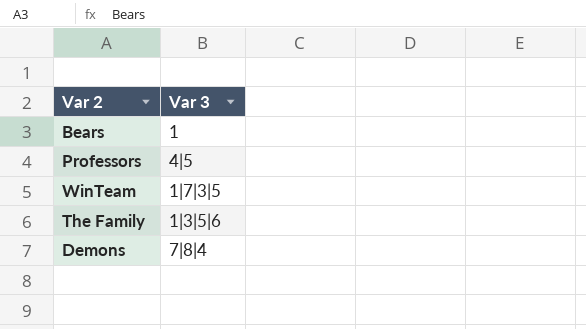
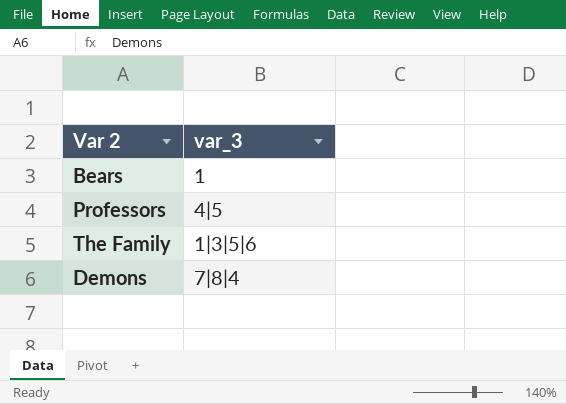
column name: Var 3 -> var_3
row WinTeam: 1|7|3|5 -> none

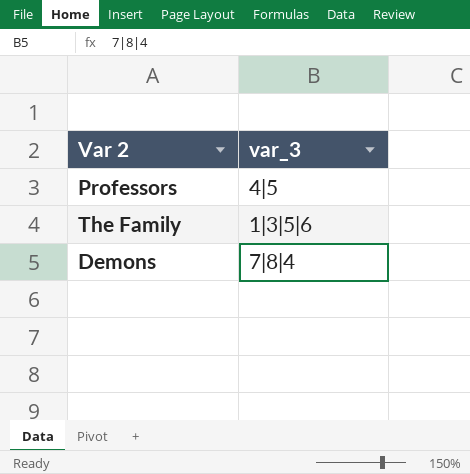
row Bears: 1 -> none

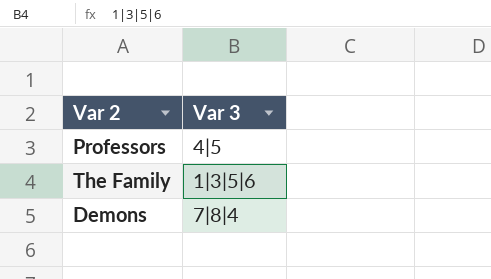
column name: var_3 -> Var 3

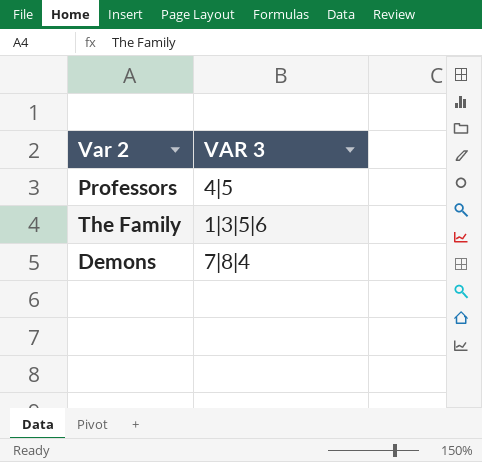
column name: Var 3 -> VAR 3

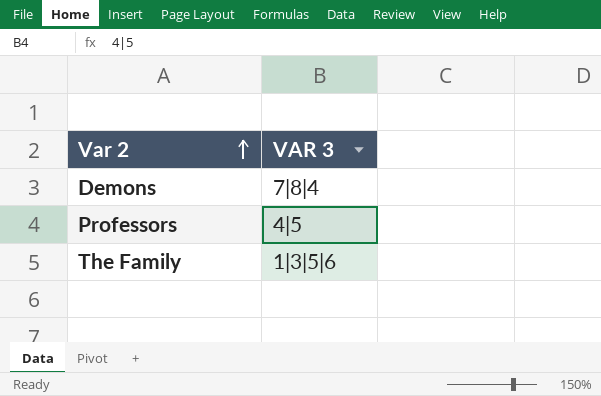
row order: none -> Var 2 ascending

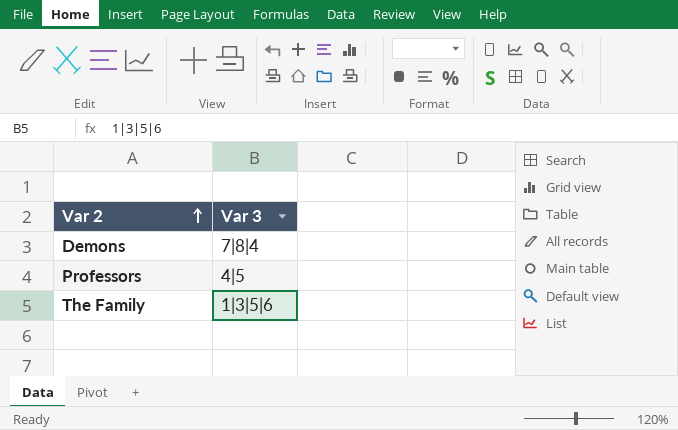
column name: VAR 3 -> Var 3

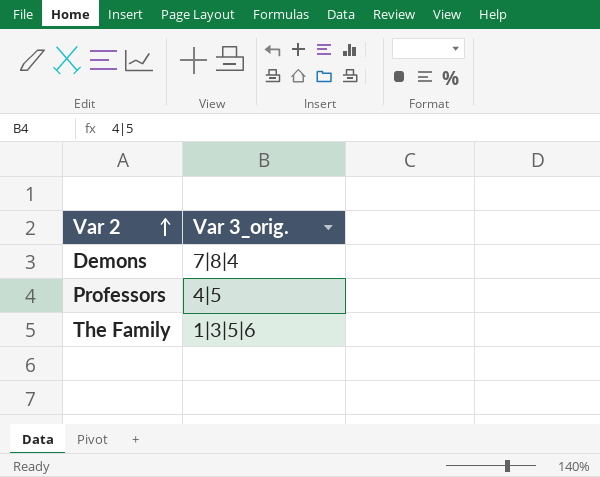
column name: Var 3 -> Var 3_orig.

